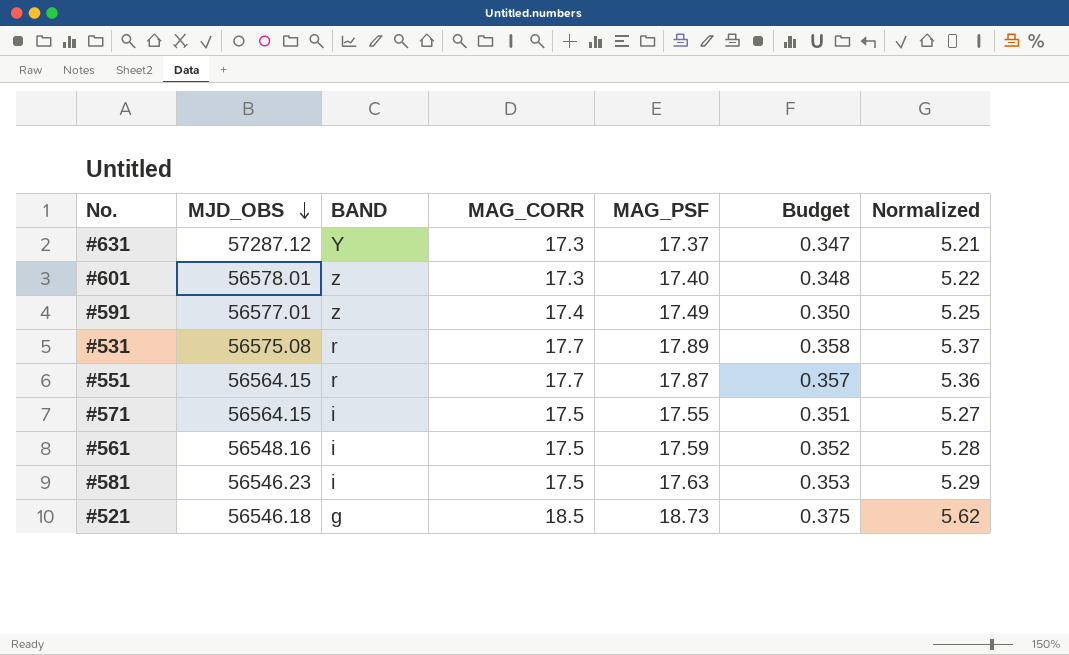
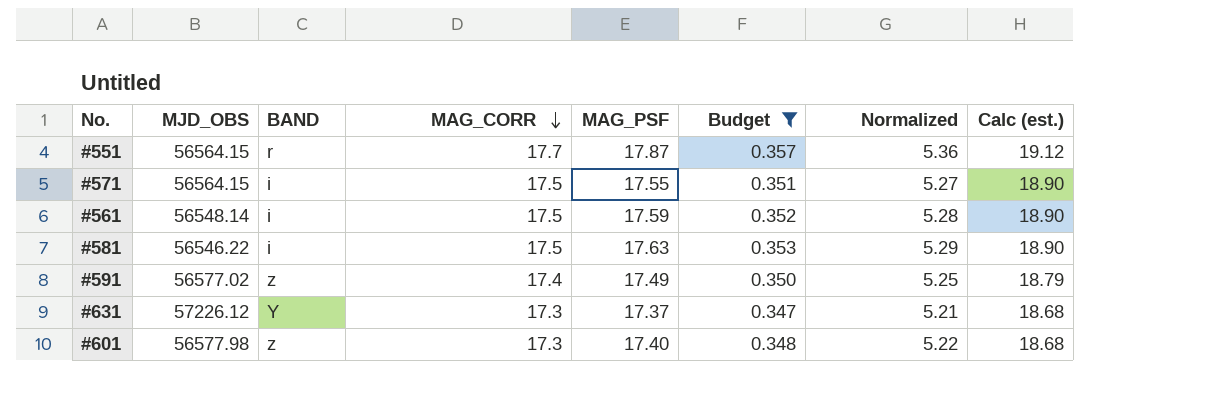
filter: none -> Budget <= 0.357
row order: MJD_OBS descending -> MAG_CORR descending
column Calc (est.) | formula: none -> [MAG_CORR] * 1.08
#561 | MJD_OBS: 56548.16 -> 56548.14
#581 | MJD_OBS: 56546.23 -> 56546.22
#591 | MJD_OBS: 56577.01 -> 56577.02
#631 | MJD_OBS: 57287.12 -> 57226.12
#601 | MJD_OBS: 56578.01 -> 56577.98

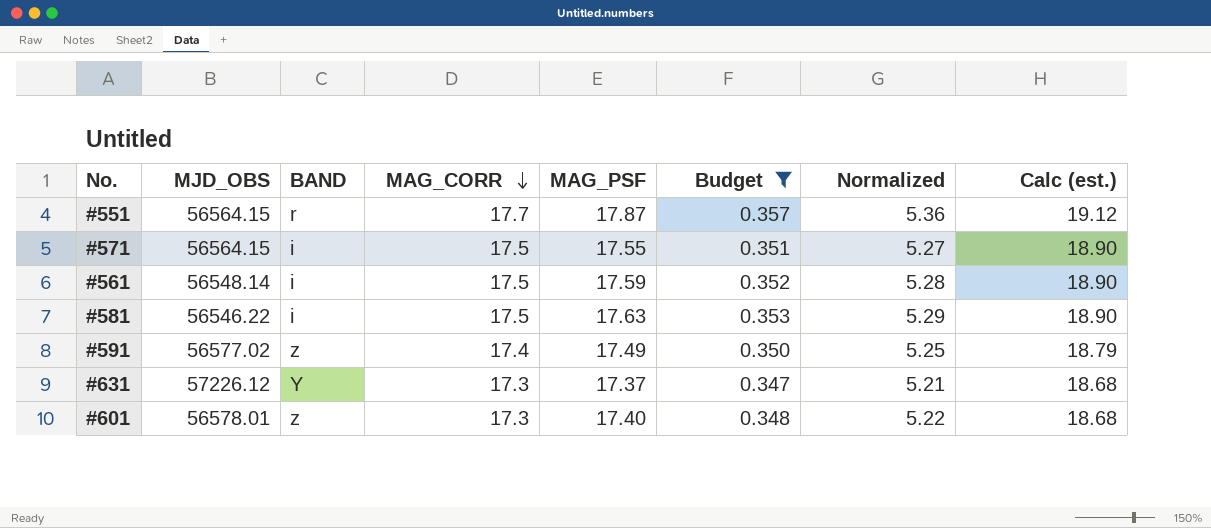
#601 | MJD_OBS: 56577.98 -> 56578.01

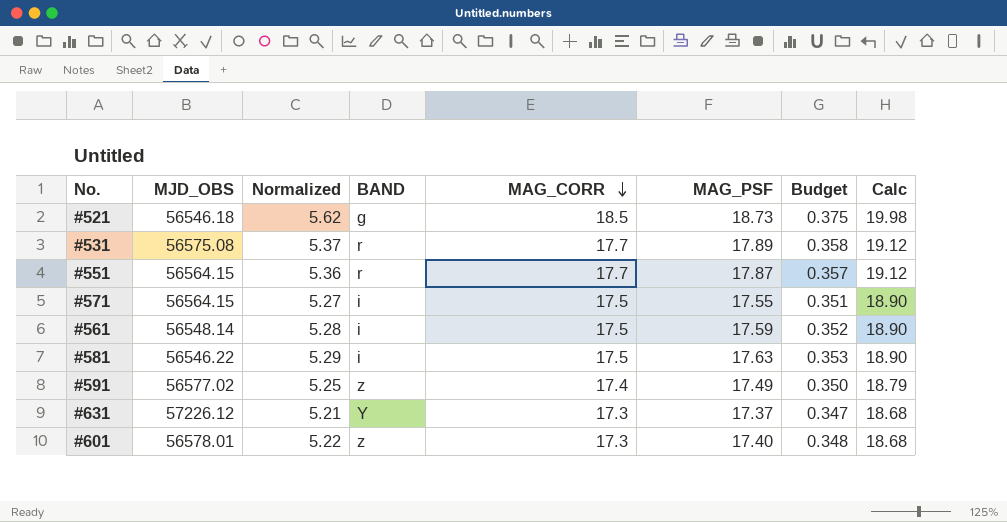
filter: Budget <= 0.357 -> none
column Normalized | position: 7 -> 3
column name: Calc (est.) -> Calc

